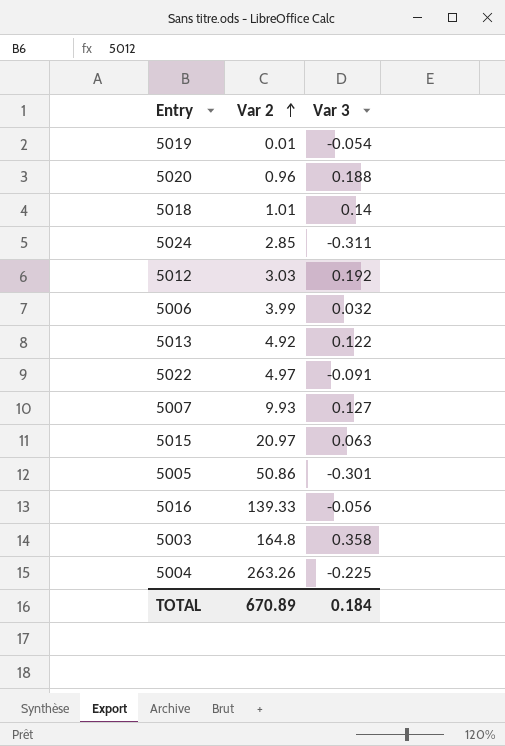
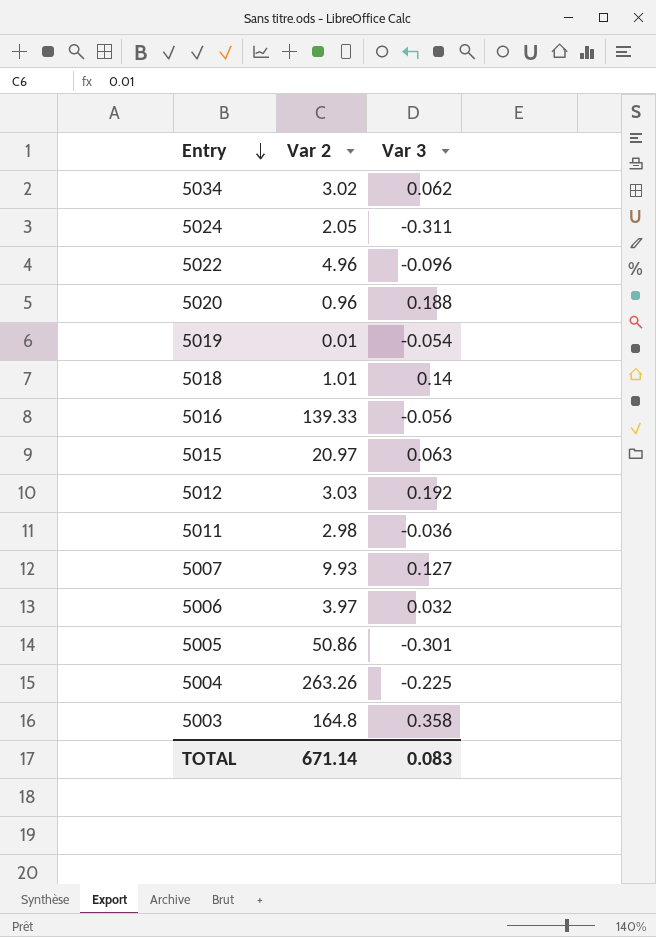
row order: Var 2 ascending -> Entry descending
row 5013: 4.92 | 0.122 -> none
row 5034: none -> 3.02 | 0.062
5024 | Var 2: 2.85 -> 2.05
5022 | Var 2: 4.97 -> 4.96
5022 | Var 3: -0.091 -> -0.096
row 5011: none -> 2.98 | -0.036
5006 | Var 2: 3.99 -> 3.97
TOTAL | Var 2: 670.89 -> 671.14
TOTAL | Var 3: 0.184 -> 0.083

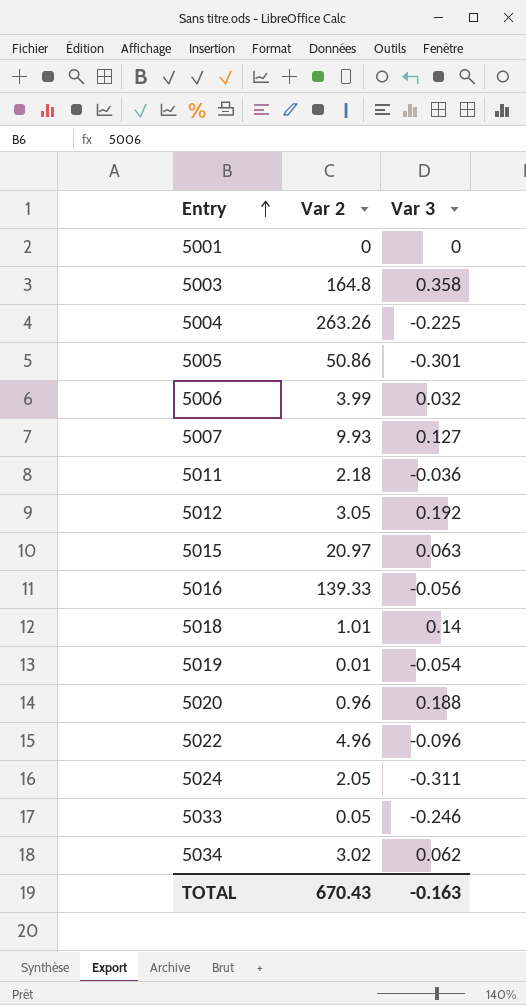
row order: Entry descending -> Entry ascending
row 5001: none -> 0 | 0
5006 | Var 2: 3.97 -> 3.99
5011 | Var 2: 2.98 -> 2.18
5012 | Var 2: 3.03 -> 3.05
row 5033: none -> 0.05 | -0.246
TOTAL | Var 2: 671.14 -> 670.43
TOTAL | Var 3: 0.083 -> -0.163

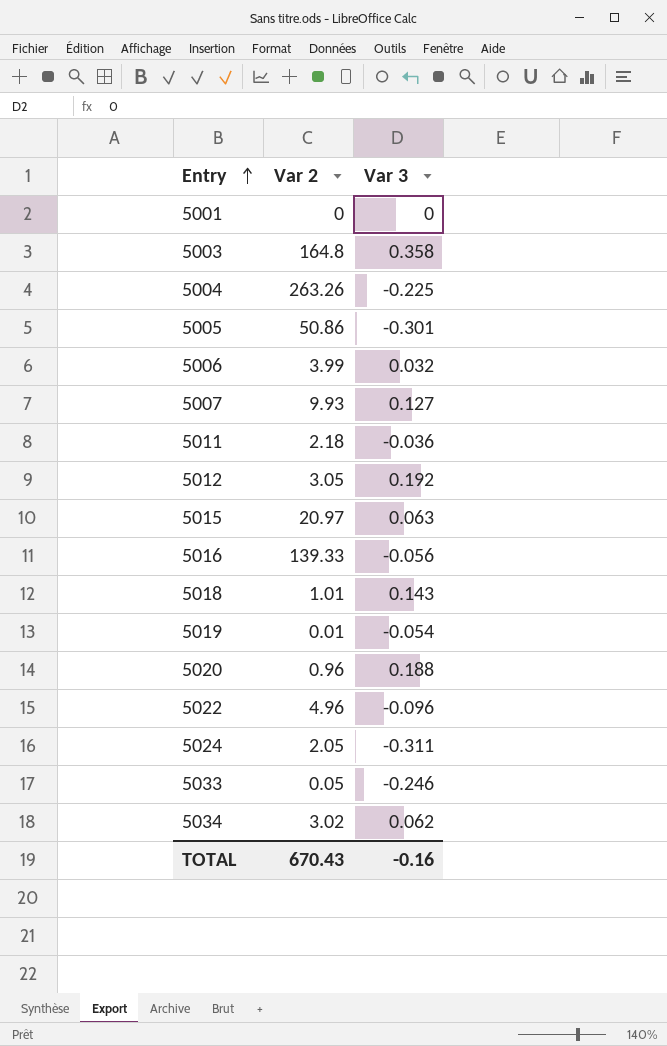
5018 | Var 3: 0.14 -> 0.143
TOTAL | Var 3: -0.163 -> -0.16

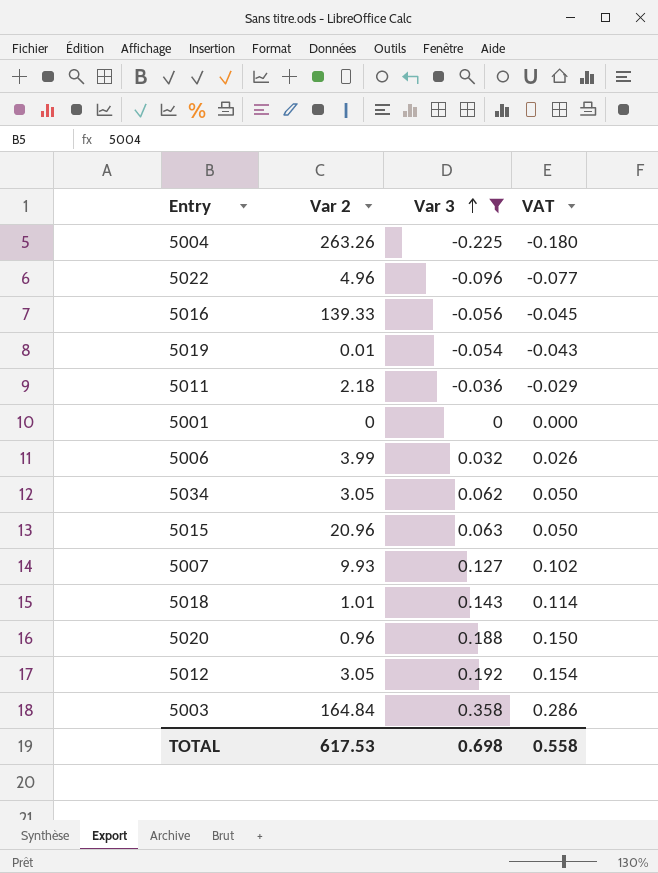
filter: none -> Var 3 >= -0.225
row order: Entry ascending -> Var 3 ascending
column VAT | formula: none -> [Var 3] * 0.8
5034 | Var 2: 3.02 -> 3.05
5015 | Var 2: 20.97 -> 20.96
5003 | Var 2: 164.8 -> 164.84
TOTAL | Var 2: 670.43 -> 617.53
TOTAL | Var 3: -0.16 -> 0.698

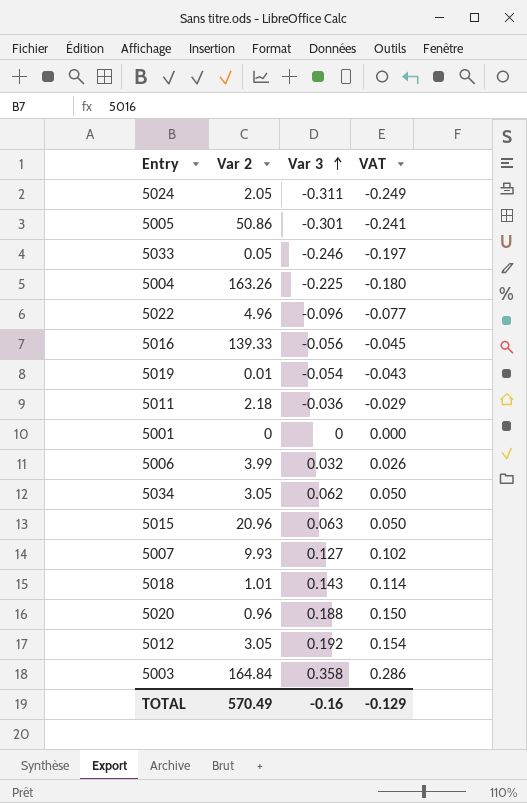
filter: Var 3 >= -0.225 -> none
5004 | Var 2: 263.26 -> 163.26
TOTAL | Var 2: 617.53 -> 570.49
TOTAL | Var 3: 0.698 -> -0.16
TOTAL | VAT: 0.558 -> -0.129

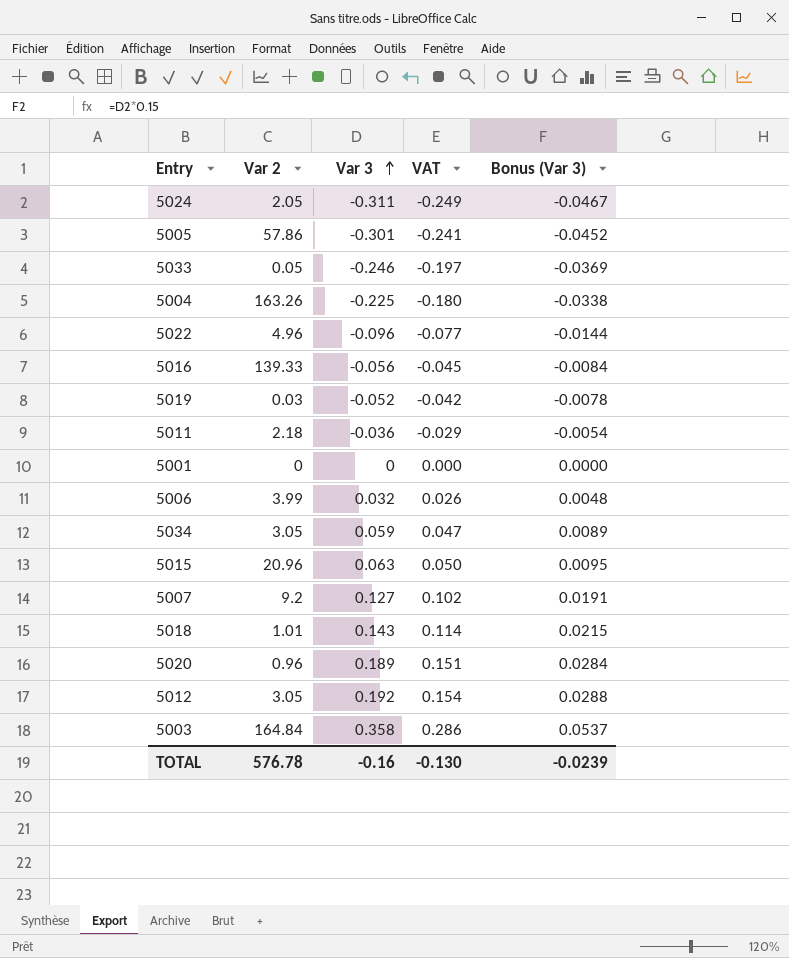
column Bonus (Var 3) | formula: none -> [Var 3] * 0.15
5005 | Var 2: 50.86 -> 57.86
5019 | Var 2: 0.01 -> 0.03
5019 | Var 3: -0.054 -> -0.052
5019 | VAT: -0.043 -> -0.042
5034 | Var 3: 0.062 -> 0.059
5034 | VAT: 0.050 -> 0.047
5007 | Var 2: 9.93 -> 9.2
5020 | Var 3: 0.188 -> 0.189
5020 | VAT: 0.150 -> 0.151
TOTAL | Var 2: 570.49 -> 576.78
TOTAL | VAT: -0.129 -> -0.130

